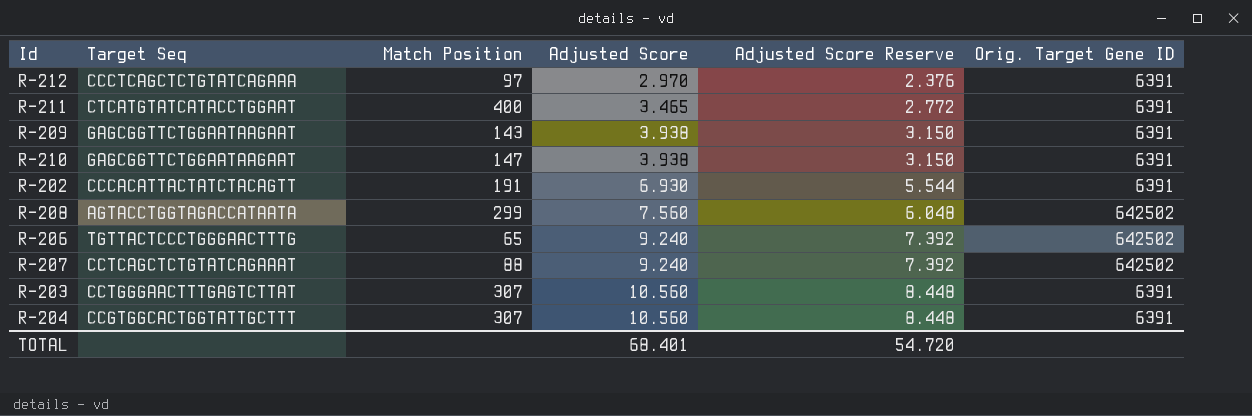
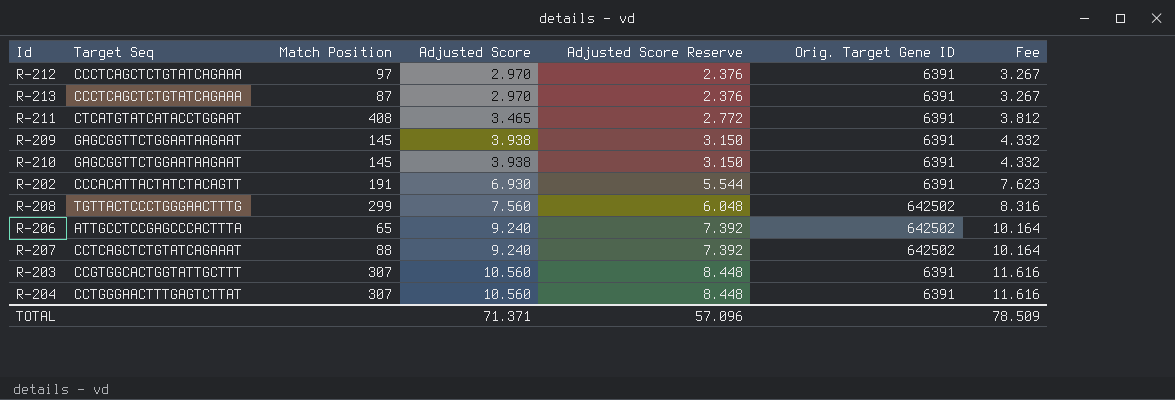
column Fee | formula: none -> [Adjusted Score] * 1.1
row R-213: none -> CCCTCAGCTCTGTATCAGAAA | 87 | 2.970 | 2.376 | 6391 | 3.267
R-211 | Match Position: 400 -> 408
R-209 | Match Position: 143 -> 145
R-210 | Match Position: 147 -> 145
R-208 | Target Seq: AGTACCTGGTAGACCATAATA -> TGTTACTCCCTGGGAACTTTG
R-206 | Target Seq: TGTTACTCCCTGGGAACTTTG -> ATTGCCTCCGAGCCCACTTTA
R-203 | Target Seq: CCTGGGAACTTTGAGTCTTAT -> CCGTGGCACTGGTATTGCTTT
R-204 | Target Seq: CCGTGGCACTGGTATTGCTTT -> CCTGGGAACTTTGAGTCTTAT
TOTAL | Adjusted Score: 68.401 -> 71.371
TOTAL | Adjusted Score Reserve: 54.720 -> 57.096

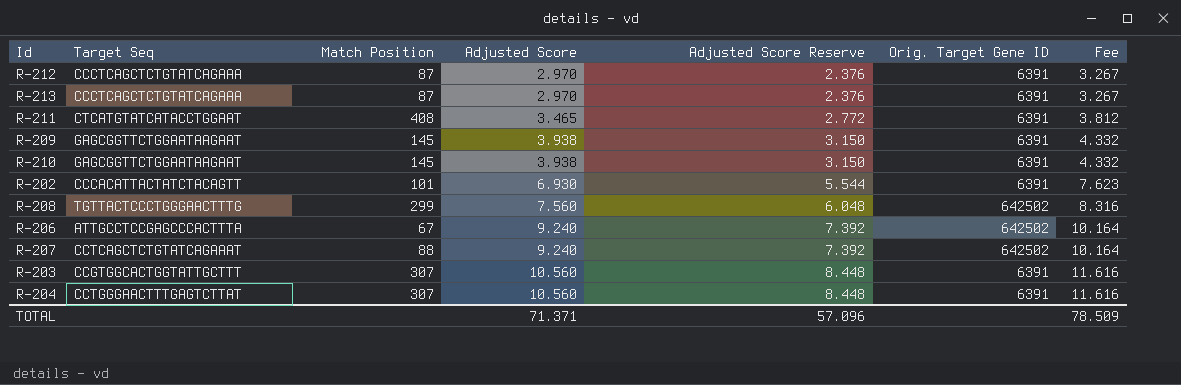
R-212 | Match Position: 97 -> 87
R-202 | Match Position: 191 -> 101
R-206 | Match Position: 65 -> 67

